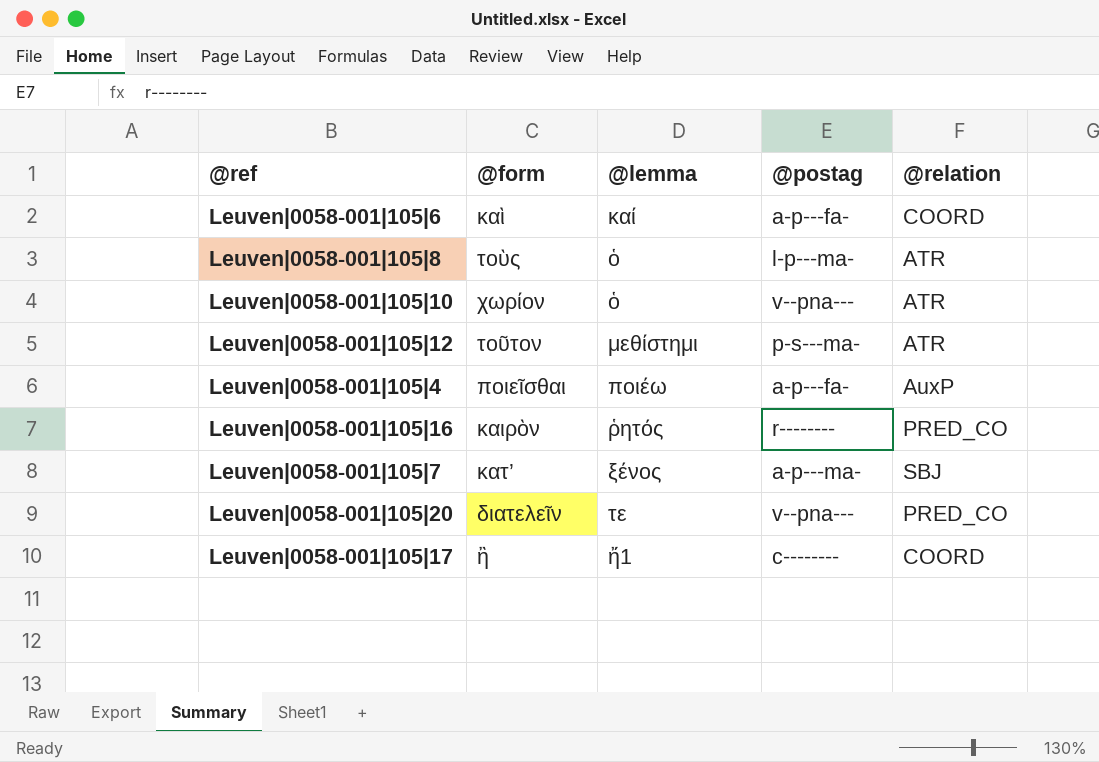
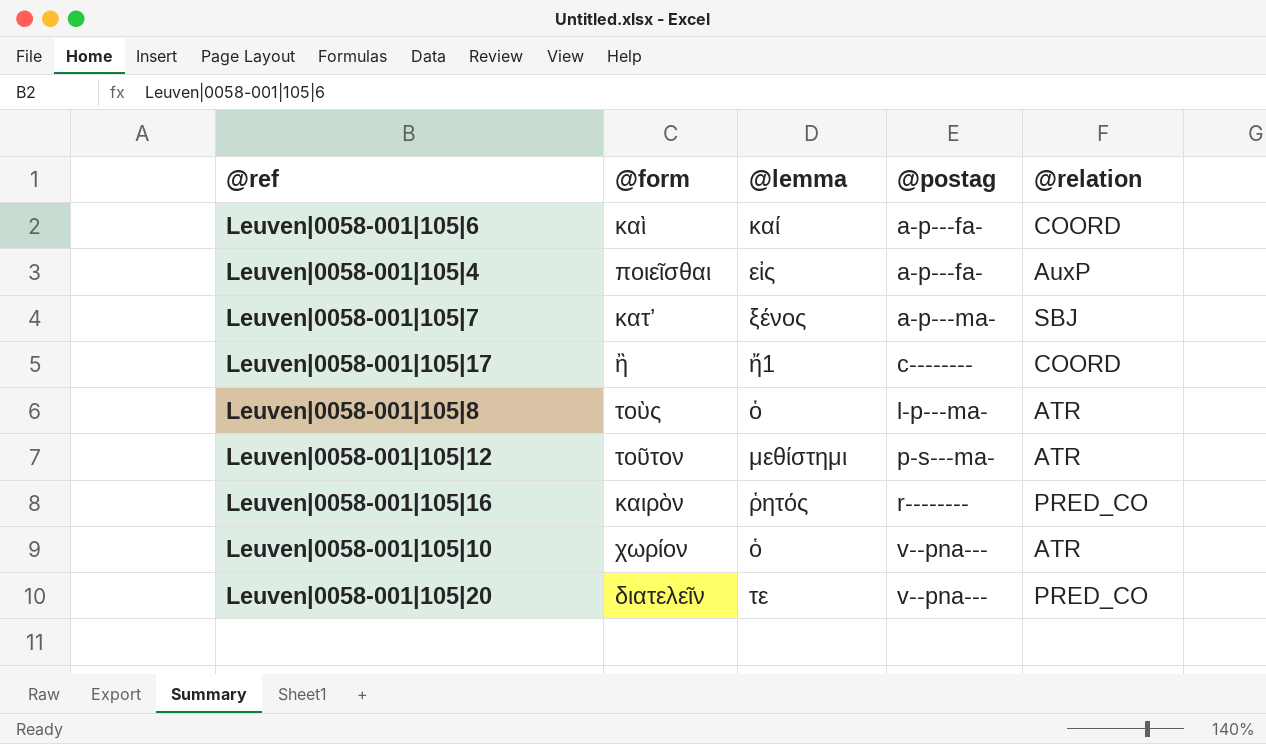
row order: none -> @postag ascending
Leuven|0058-001|105|4 | @lemma: ποιέω -> εἰς

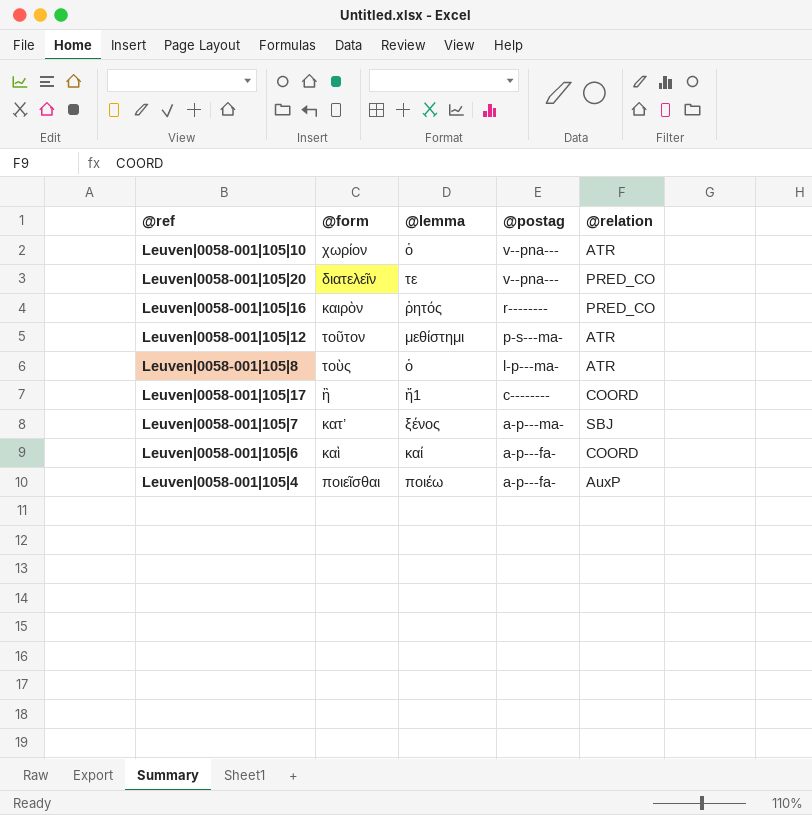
row order: @postag ascending -> @postag descending
Leuven|0058-001|105|4 | @lemma: εἰς -> ποιέω

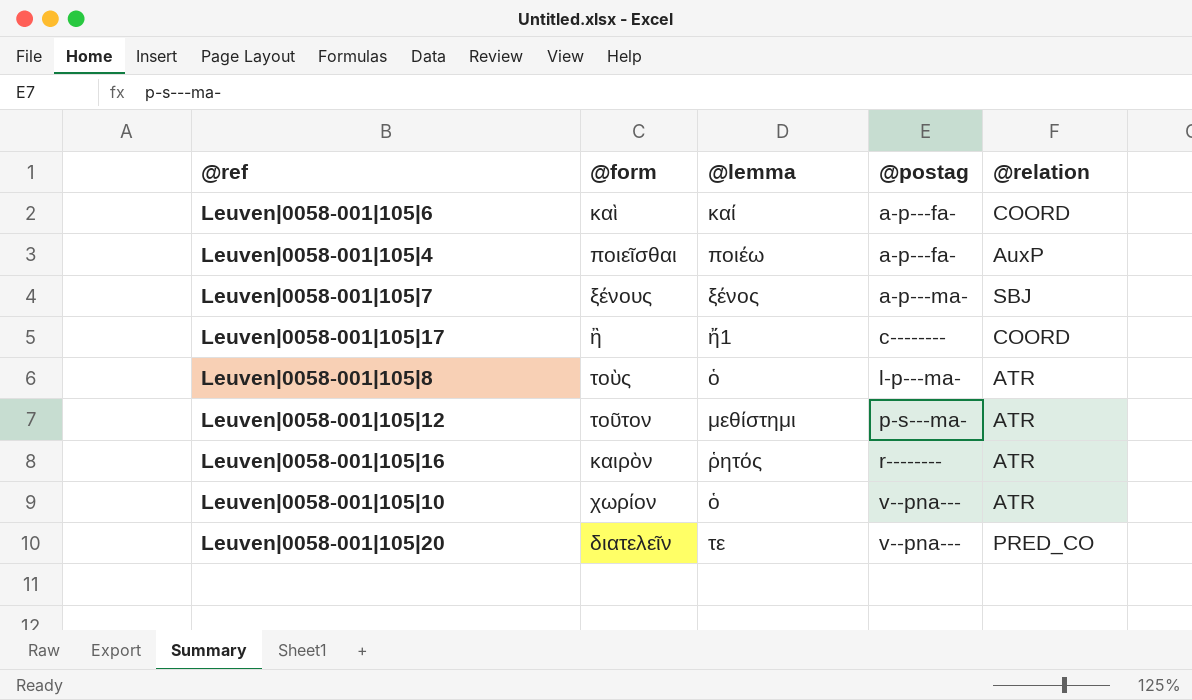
row order: @postag descending -> @postag ascending
Leuven|0058-001|105|7 | @form: κατ’ -> ξένους
Leuven|0058-001|105|16 | @relation: PRED_CO -> ATR

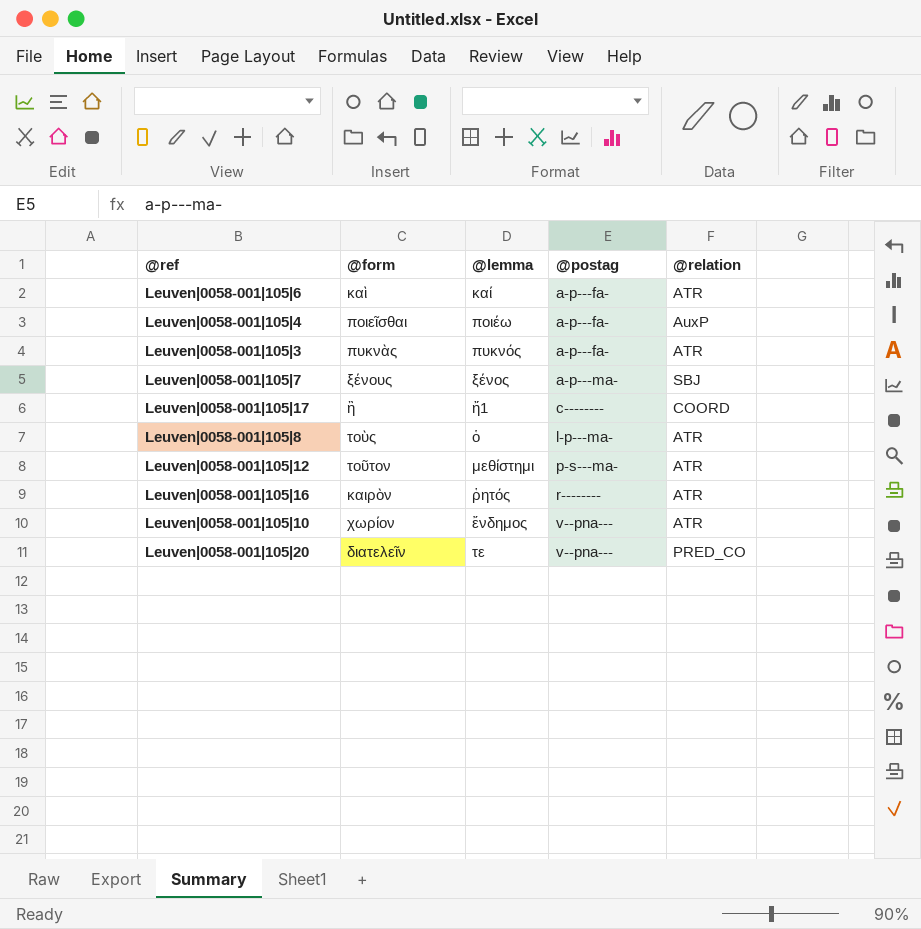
Leuven|0058-001|105|6 | @relation: COORD -> ATR
row Leuven|0058-001|105|3: none -> πυκνὰς | πυκνός | a-p---fa- | ATR
Leuven|0058-001|105|10 | @lemma: ὁ -> ἔνδημος

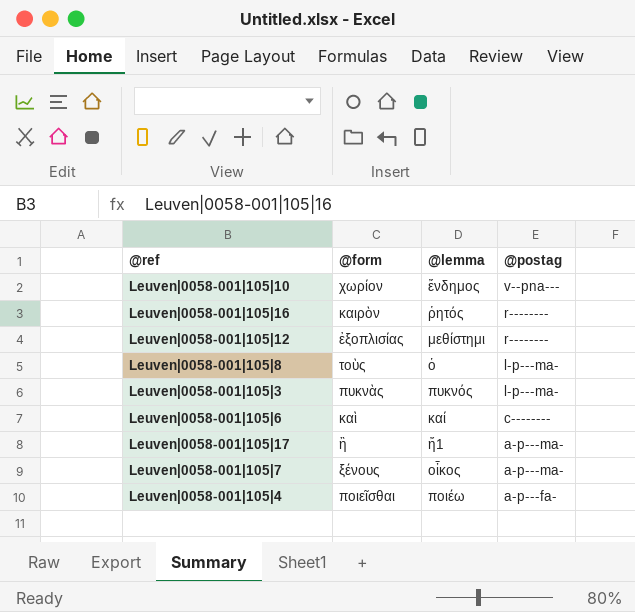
row order: @postag ascending -> @postag descending
column @relation | position: 5 -> none
row Leuven|0058-001|105|20: διατελεῖν | τε | v--pna--- | PRED_CO -> none
Leuven|0058-001|105|12 | @form: τοῦτον -> ἐξοπλισίας
Leuven|0058-001|105|12 | @postag: p-s---ma- -> r--------
Leuven|0058-001|105|3 | @postag: a-p---fa- -> l-p---ma-
Leuven|0058-001|105|6 | @postag: a-p---fa- -> c--------
Leuven|0058-001|105|17 | @postag: c-------- -> a-p---ma-
Leuven|0058-001|105|7 | @lemma: ξένος -> οἶκος

